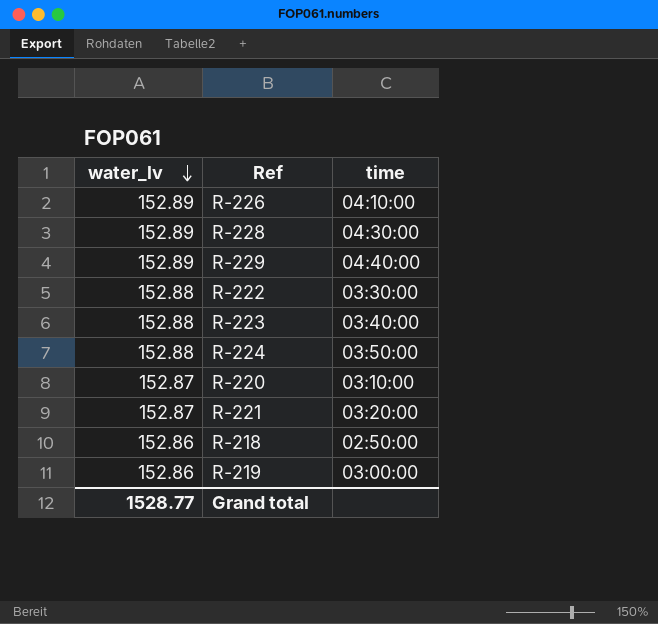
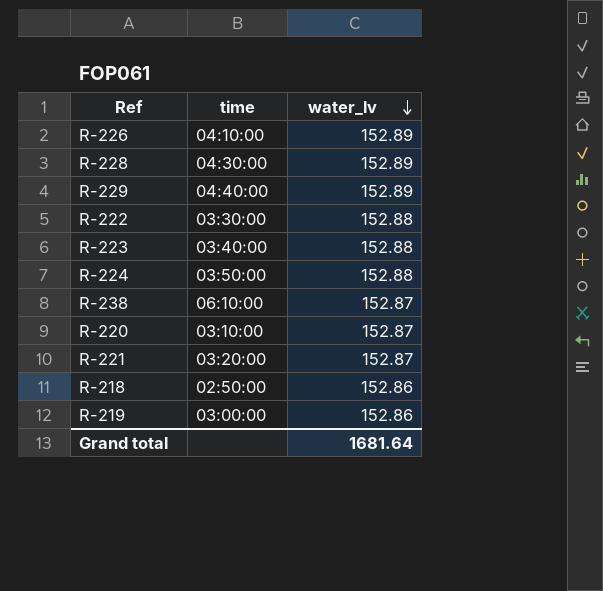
column water_lv | position: 1 -> 3
row R-238: none -> 06:10:00 | 152.87
Grand total | water_lv: 1528.77 -> 1681.64

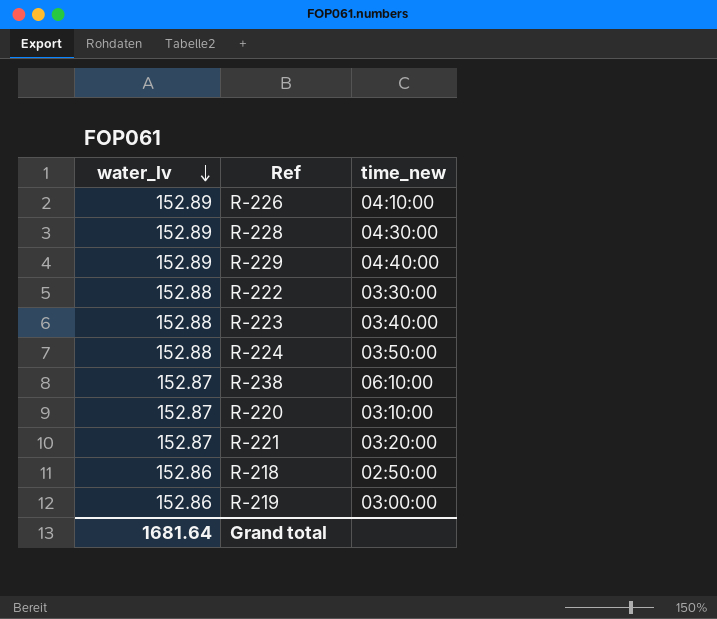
column water_lv | position: 3 -> 1
column name: time -> time_new

